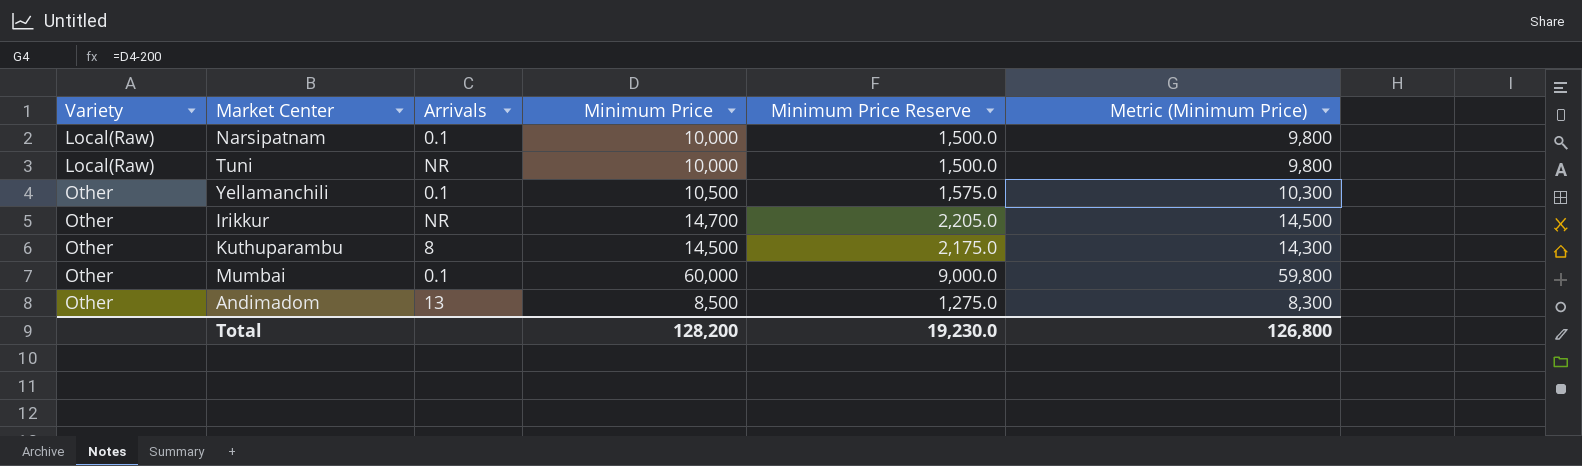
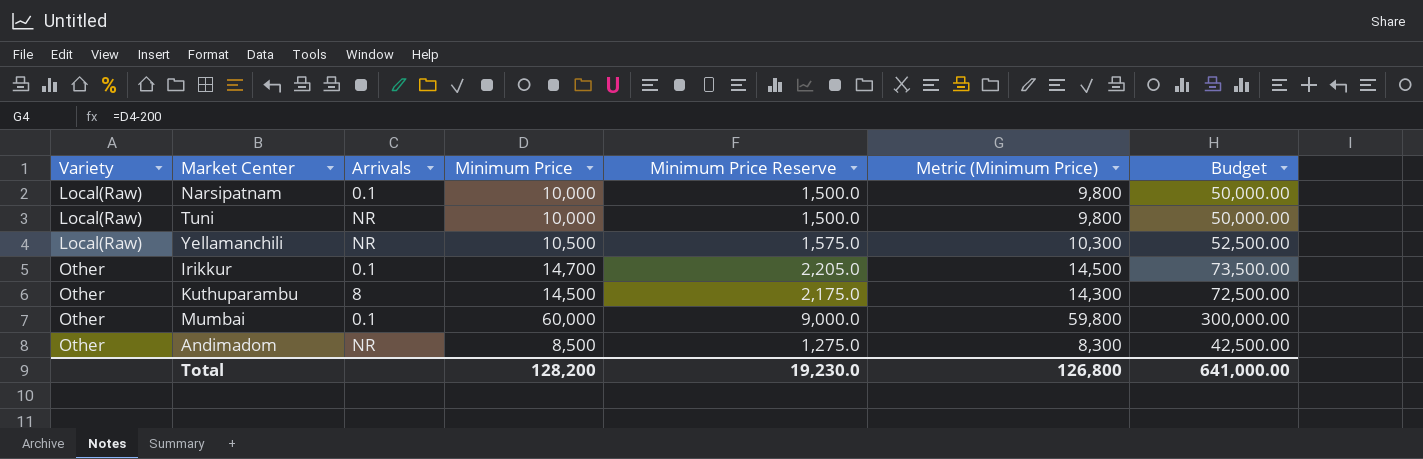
column Budget | formula: none -> [Minimum Price] * 5
Yellamanchili | Variety: Other -> Local(Raw)
Yellamanchili | Arrivals: 0.1 -> NR
Irikkur | Arrivals: NR -> 0.1
Andimadom | Arrivals: 13 -> NR

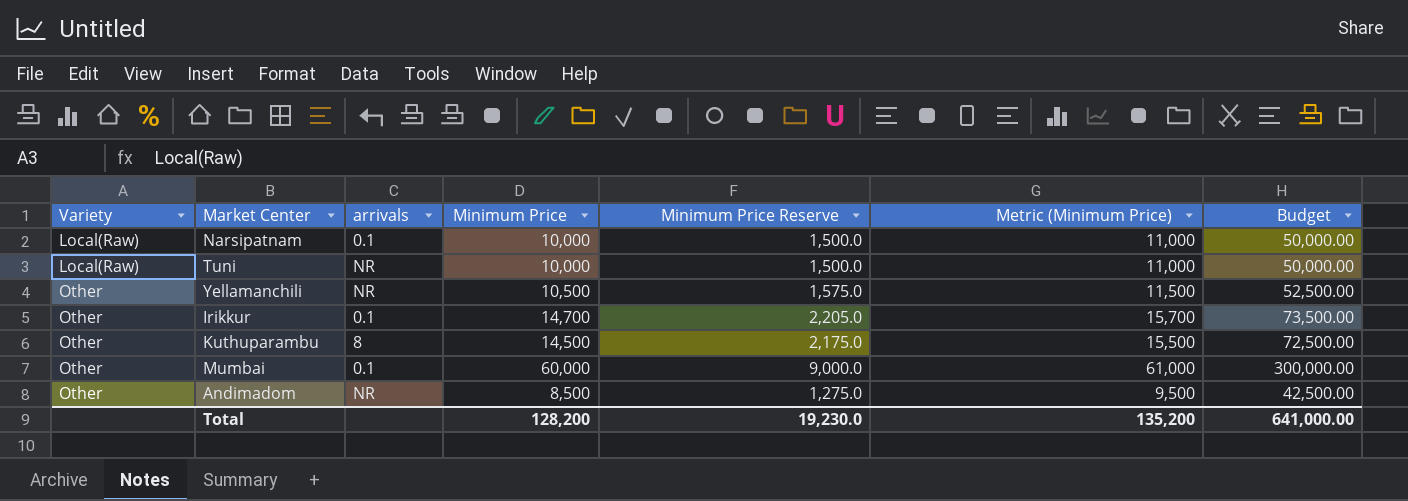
column name: Arrivals -> arrivals
column Metric (Minimum Price) | formula: [Minimum Price] - 200 -> [Minimum Price] + 1000
Yellamanchili | Variety: Local(Raw) -> Other
Total | Metric (Minimum Price): 126,800 -> 135,200

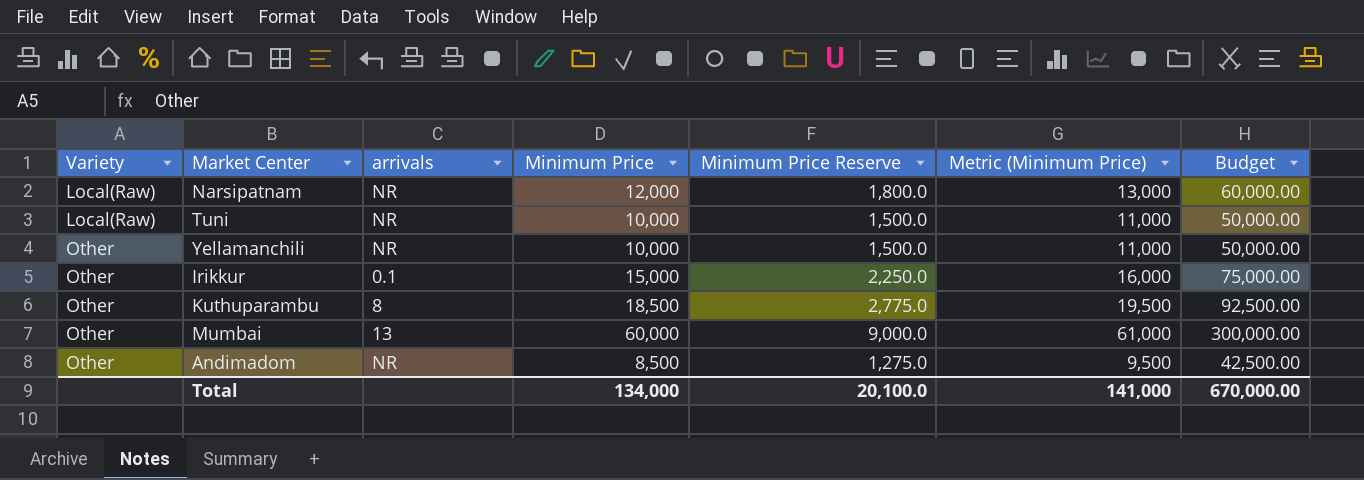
Narsipatnam | arrivals: 0.1 -> NR
Narsipatnam | Minimum Price: 10,000 -> 12,000
Narsipatnam | Minimum Price Reserve: 1,500.0 -> 1,800.0
Narsipatnam | Metric (Minimum Price): 11,000 -> 13,000
Narsipatnam | Budget: 50,000.00 -> 60,000.00
Yellamanchili | Minimum Price: 10,500 -> 10,000
Yellamanchili | Minimum Price Reserve: 1,575.0 -> 1,500.0
Yellamanchili | Metric (Minimum Price): 11,500 -> 11,000
Yellamanchili | Budget: 52,500.00 -> 50,000.00
Irikkur | Minimum Price: 14,700 -> 15,000
Irikkur | Minimum Price Reserve: 2,205.0 -> 2,250.0
Irikkur | Metric (Minimum Price): 15,700 -> 16,000
Irikkur | Budget: 73,500.00 -> 75,000.00
Kuthuparambu | Minimum Price: 14,500 -> 18,500
Kuthuparambu | Minimum Price Reserve: 2,175.0 -> 2,775.0
Kuthuparambu | Metric (Minimum Price): 15,500 -> 19,500
Kuthuparambu | Budget: 72,500.00 -> 92,500.00
Mumbai | arrivals: 0.1 -> 13
Total | Minimum Price: 128,200 -> 134,000
Total | Minimum Price Reserve: 19,230.0 -> 20,100.0
Total | Metric (Minimum Price): 135,200 -> 141,000
Total | Budget: 641,000.00 -> 670,000.00

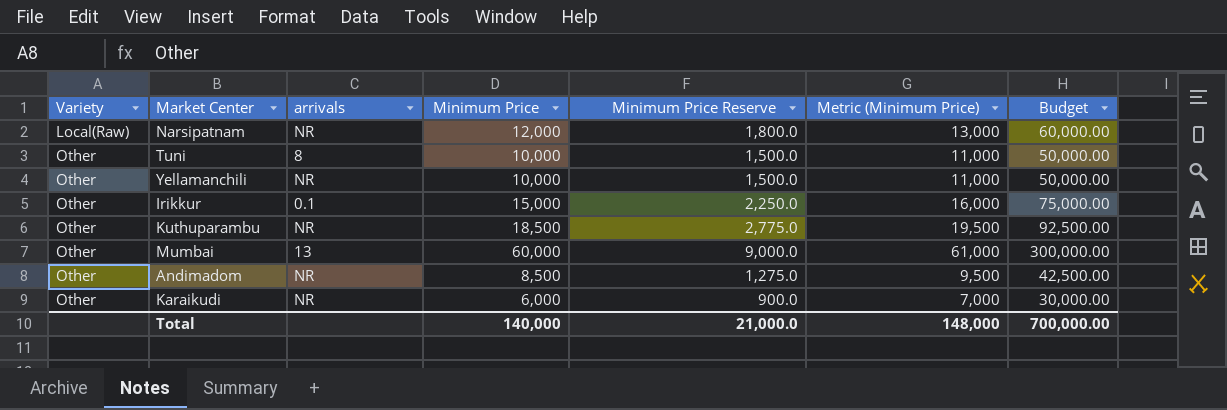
Tuni | Variety: Local(Raw) -> Other
Tuni | arrivals: NR -> 8
Kuthuparambu | arrivals: 8 -> NR
row Karaikudi: none -> Other | NR | 6,000 | 900.0 | 7,000 | 30,000.00
Total | Minimum Price: 134,000 -> 140,000
Total | Minimum Price Reserve: 20,100.0 -> 21,000.0
Total | Metric (Minimum Price): 141,000 -> 148,000
Total | Budget: 670,000.00 -> 700,000.00

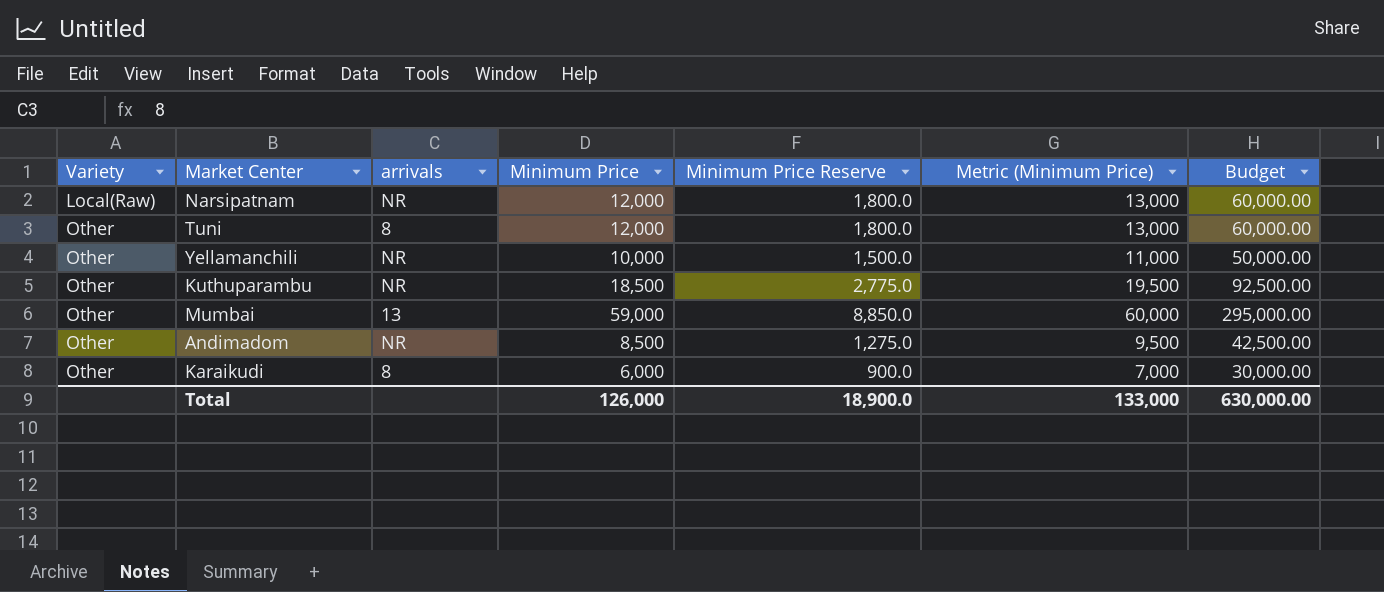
row Irikkur: Other | 0.1 | 15,000 | 2,250.0 | 16,000 | 75,000.00 -> none
Tuni | Minimum Price: 10,000 -> 12,000
Tuni | Minimum Price Reserve: 1,500.0 -> 1,800.0
Tuni | Metric (Minimum Price): 11,000 -> 13,000
Tuni | Budget: 50,000.00 -> 60,000.00
Mumbai | Minimum Price: 60,000 -> 59,000
Mumbai | Minimum Price Reserve: 9,000.0 -> 8,850.0
Mumbai | Metric (Minimum Price): 61,000 -> 60,000
Mumbai | Budget: 300,000.00 -> 295,000.00
Karaikudi | arrivals: NR -> 8
Total | Minimum Price: 140,000 -> 126,000
Total | Minimum Price Reserve: 21,000.0 -> 18,900.0
Total | Metric (Minimum Price): 148,000 -> 133,000
Total | Budget: 700,000.00 -> 630,000.00

